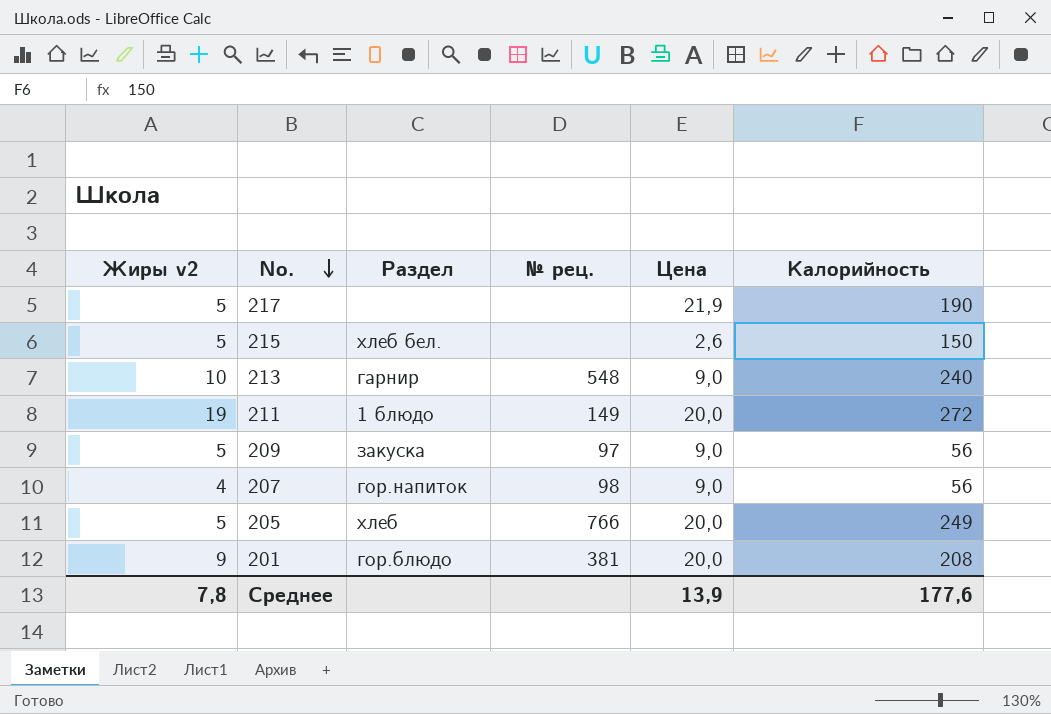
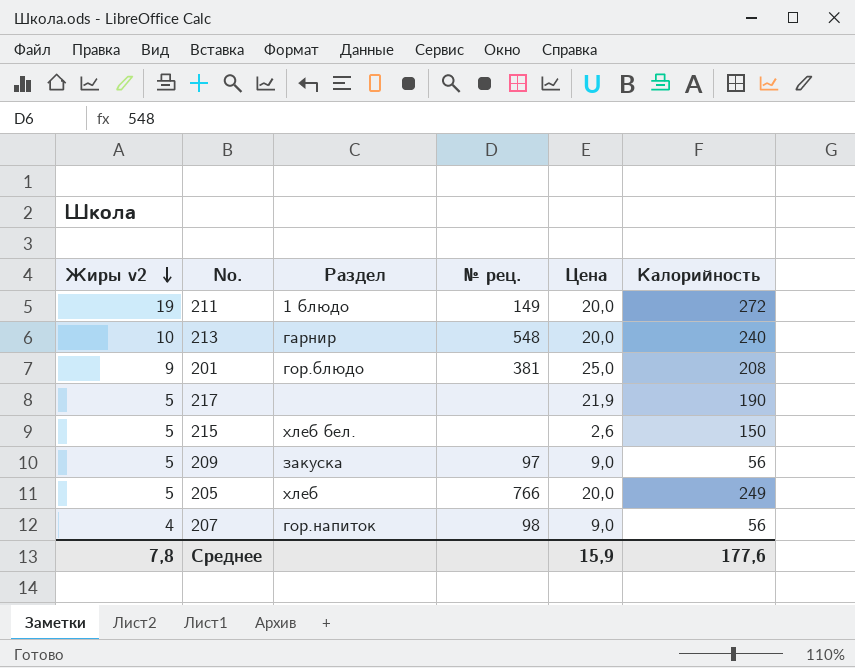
row order: No. descending -> Жиры v2 descending
213 | Цена: 9,0 -> 20,0
201 | Цена: 20,0 -> 25,0
Среднее | Цена: 13,9 -> 15,9

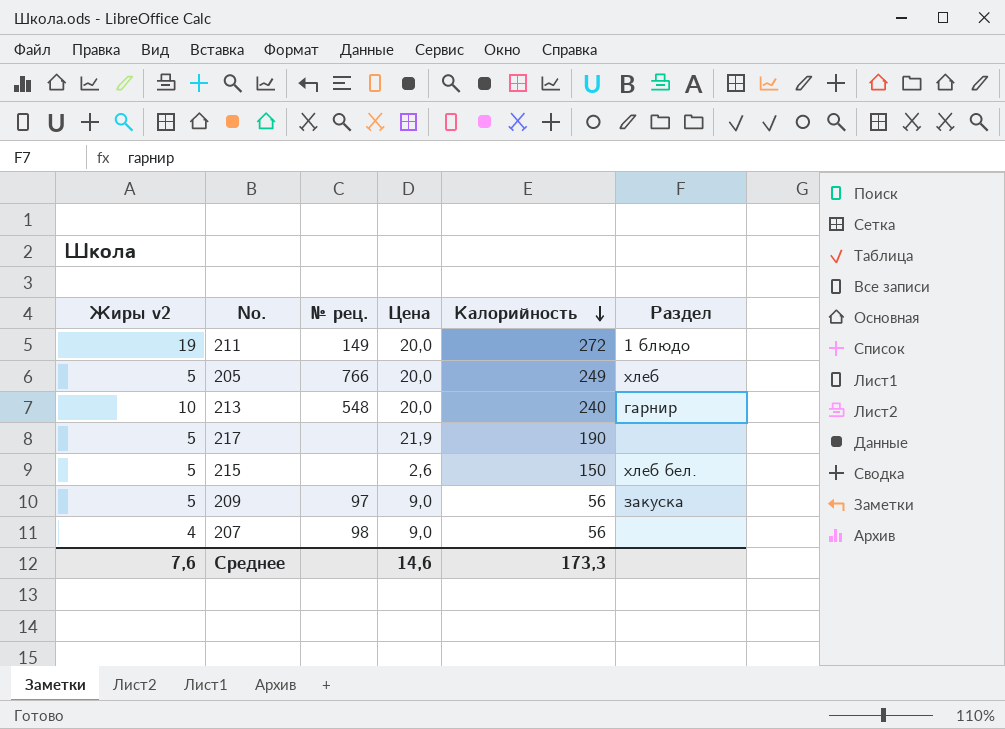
row order: Жиры v2 descending -> Калорийность descending
column Раздел | position: 3 -> 6
row 201: 9 | гор.блюдо | 381 | 25,0 | 208 -> none
207 | Раздел: гор.напиток -> none
Среднее | Жиры v2: 7,8 -> 7,6
Среднее | Цена: 15,9 -> 14,6
Среднее | Калорийность: 177,6 -> 173,3

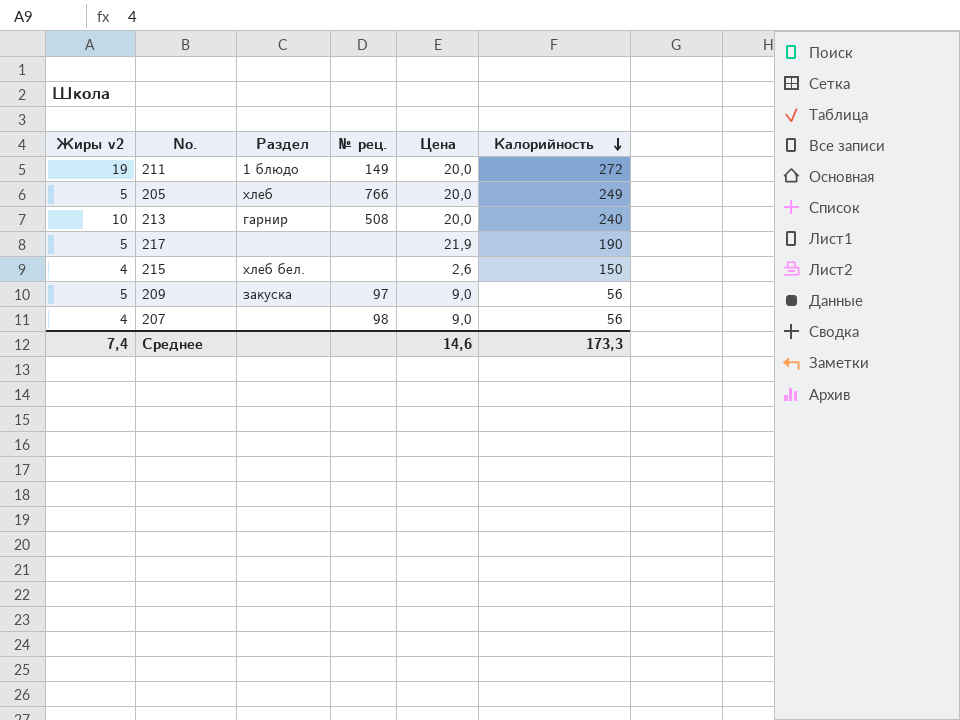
column Раздел | position: 6 -> 3
213 | № рец.: 548 -> 508
215 | Жиры v2: 5 -> 4
Среднее | Жиры v2: 7,6 -> 7,4

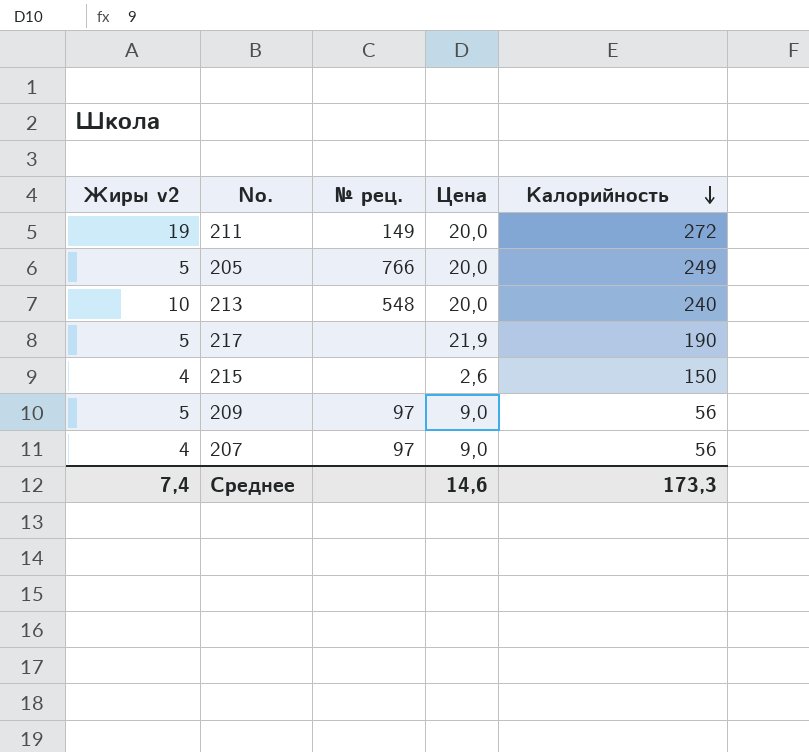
column Раздел | position: 3 -> none
213 | № рец.: 508 -> 548
207 | № рец.: 98 -> 97

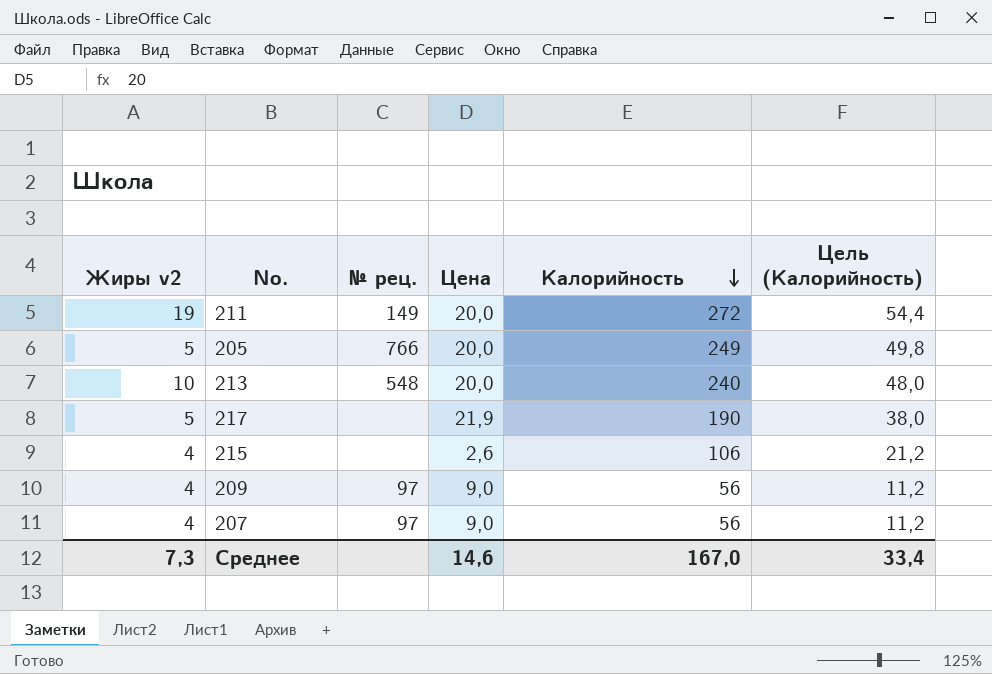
column Цель (Калорийность) | formula: none -> [Калорийность] * 0,2
215 | Калорийность: 150 -> 106
209 | Жиры v2: 5 -> 4
Среднее | Жиры v2: 7,4 -> 7,3
Среднее | Калорийность: 173,3 -> 167,0

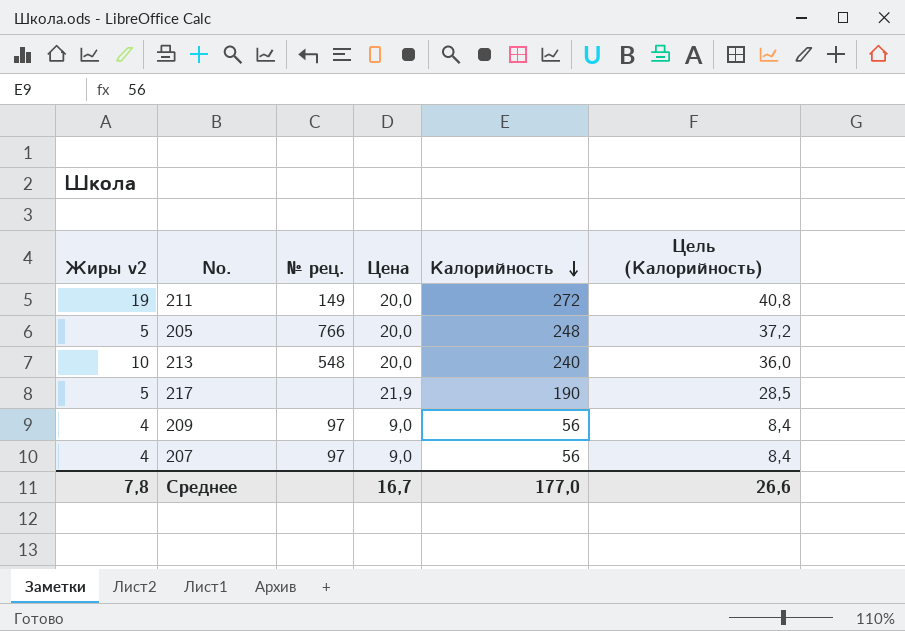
column Цель (Калорийность) | formula: [Калорийность] * 0,2 -> [Калорийность] * 0,15
row 215: 4 | none | 2,6 | 106 | 21,2 -> none
205 | Калорийность: 249 -> 248
Среднее | Жиры v2: 7,3 -> 7,8
Среднее | Цена: 14,6 -> 16,7
Среднее | Калорийность: 167,0 -> 177,0
Среднее | Цель (Калорийность): 33,4 -> 26,6

